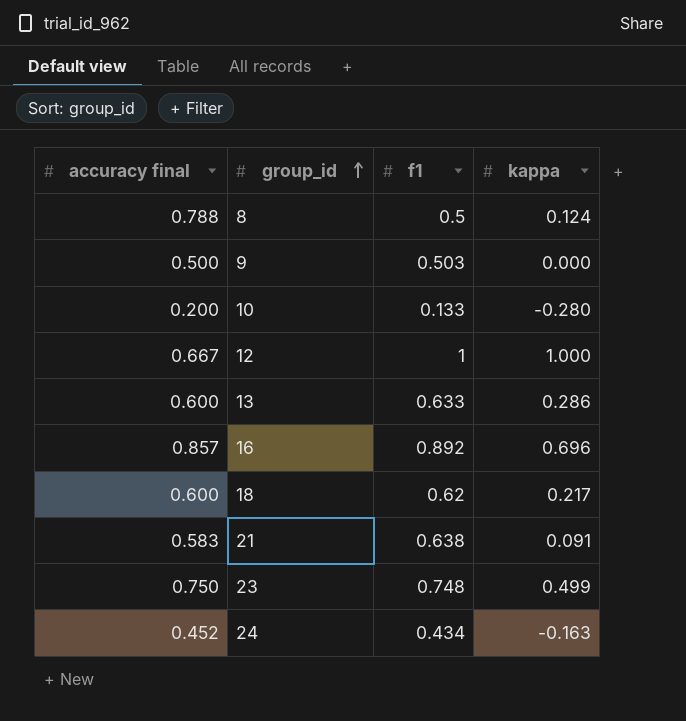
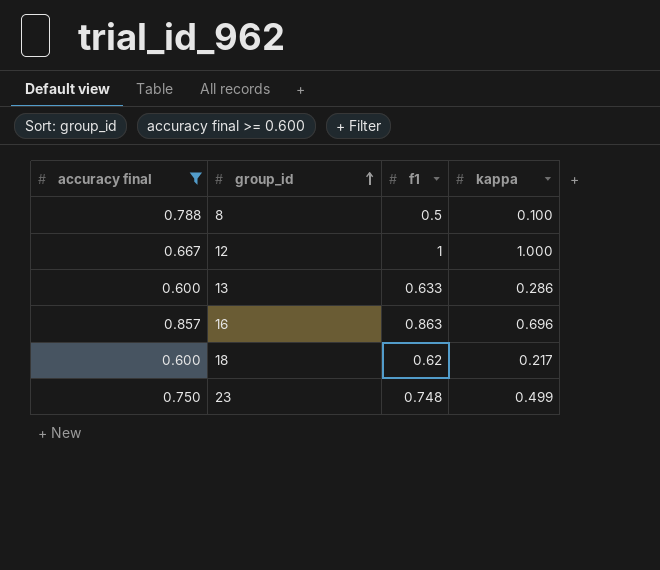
filter: none -> accuracy final >= 0.600
8 | kappa: 0.124 -> 0.100
16 | f1: 0.892 -> 0.863

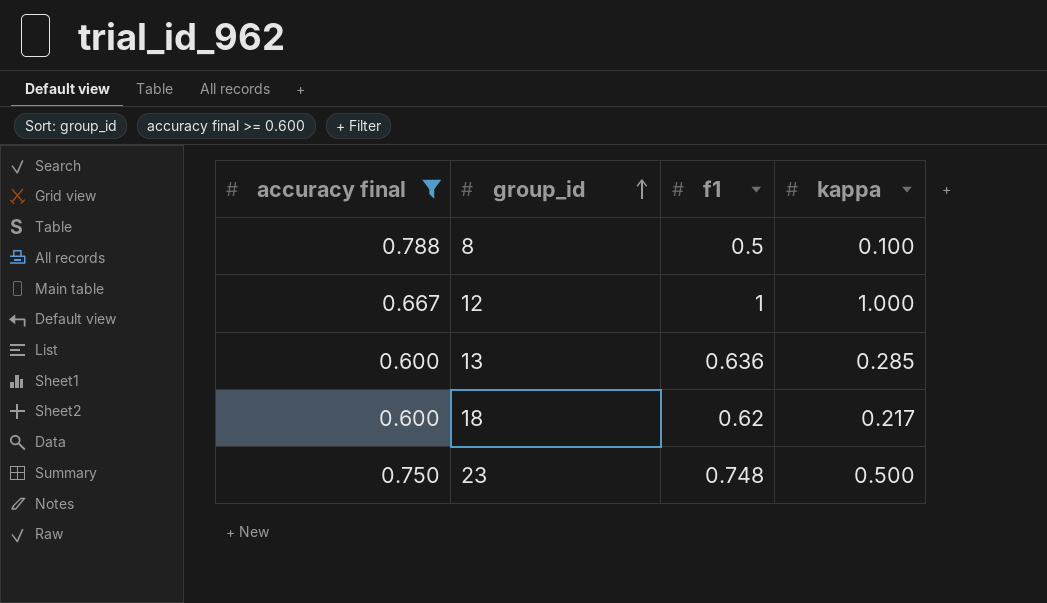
row 16: 0.857 | 0.863 | 0.696 -> none
13 | f1: 0.633 -> 0.636
13 | kappa: 0.286 -> 0.285
23 | kappa: 0.499 -> 0.500

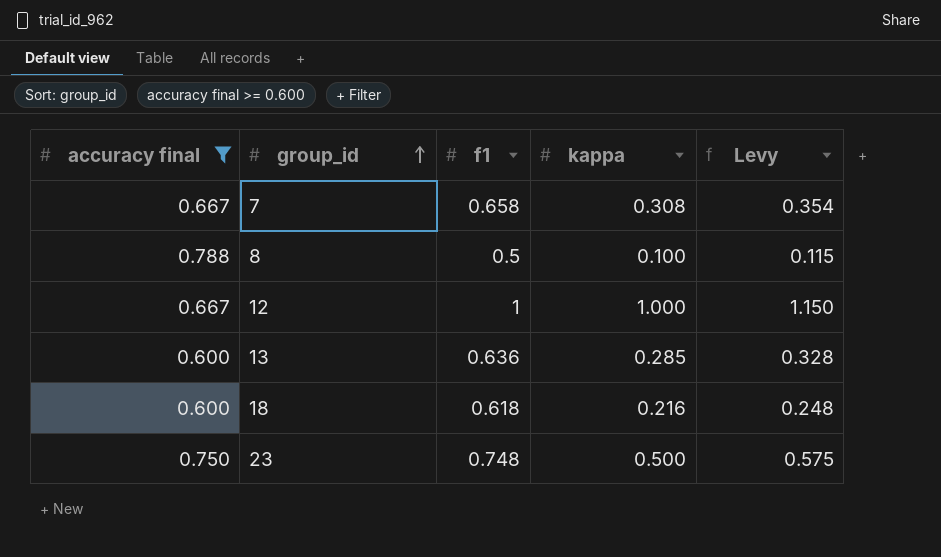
column Levy | formula: none -> [kappa] * 1.15
row 7: none -> 0.667 | 0.658 | 0.308 | 0.354
18 | f1: 0.62 -> 0.618
18 | kappa: 0.217 -> 0.216

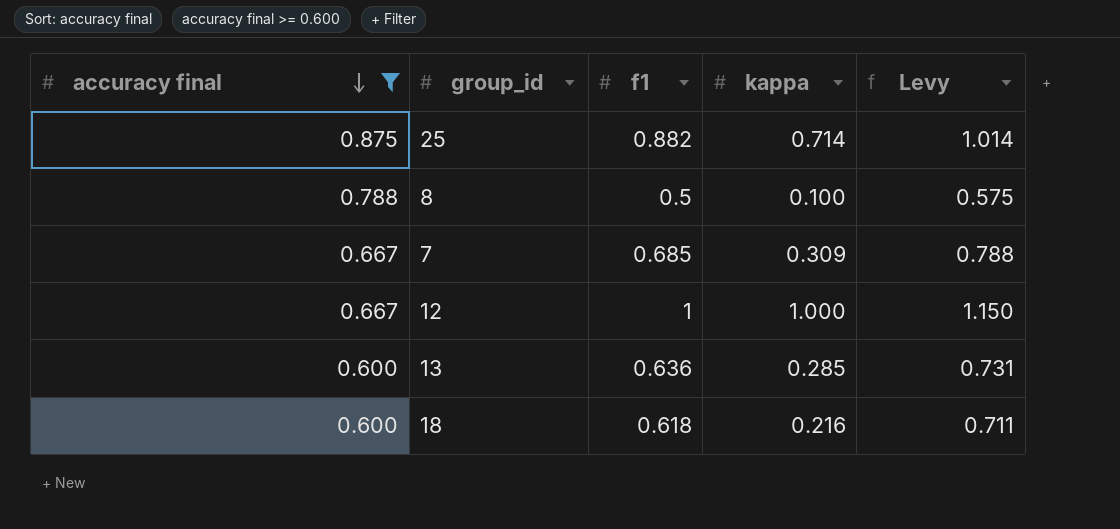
row order: group_id ascending -> accuracy final descending
column Levy | formula: [kappa] * 1.15 -> [f1] * 1.15
row 23: 0.750 | 0.748 | 0.500 | 0.575 -> none
row 25: none -> 0.875 | 0.882 | 0.714 | 1.014
7 | f1: 0.658 -> 0.685
7 | kappa: 0.308 -> 0.309

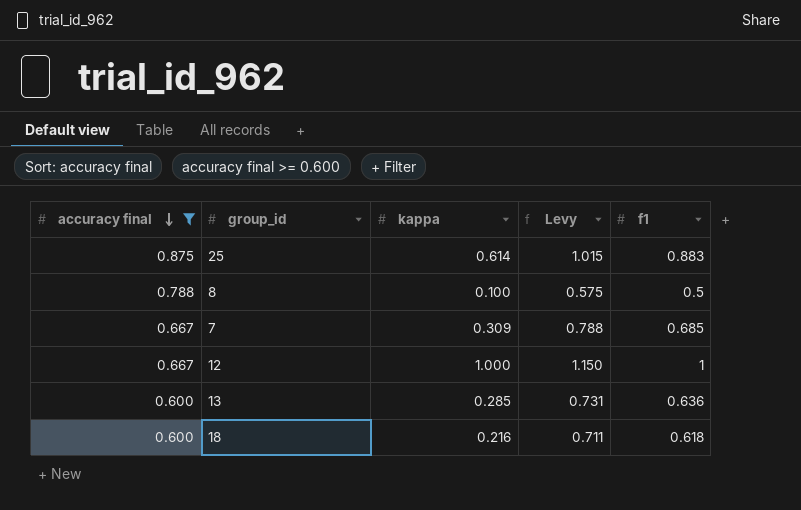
column f1 | position: 3 -> 5
25 | kappa: 0.714 -> 0.614
25 | Levy: 1.014 -> 1.015
25 | f1: 0.882 -> 0.883

